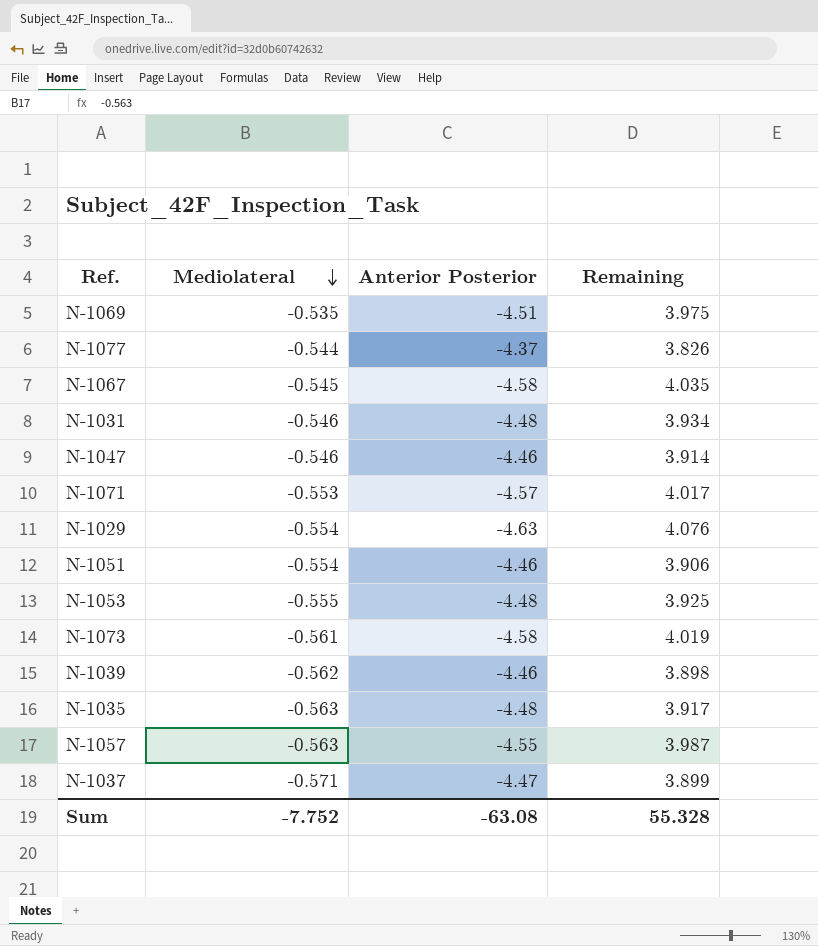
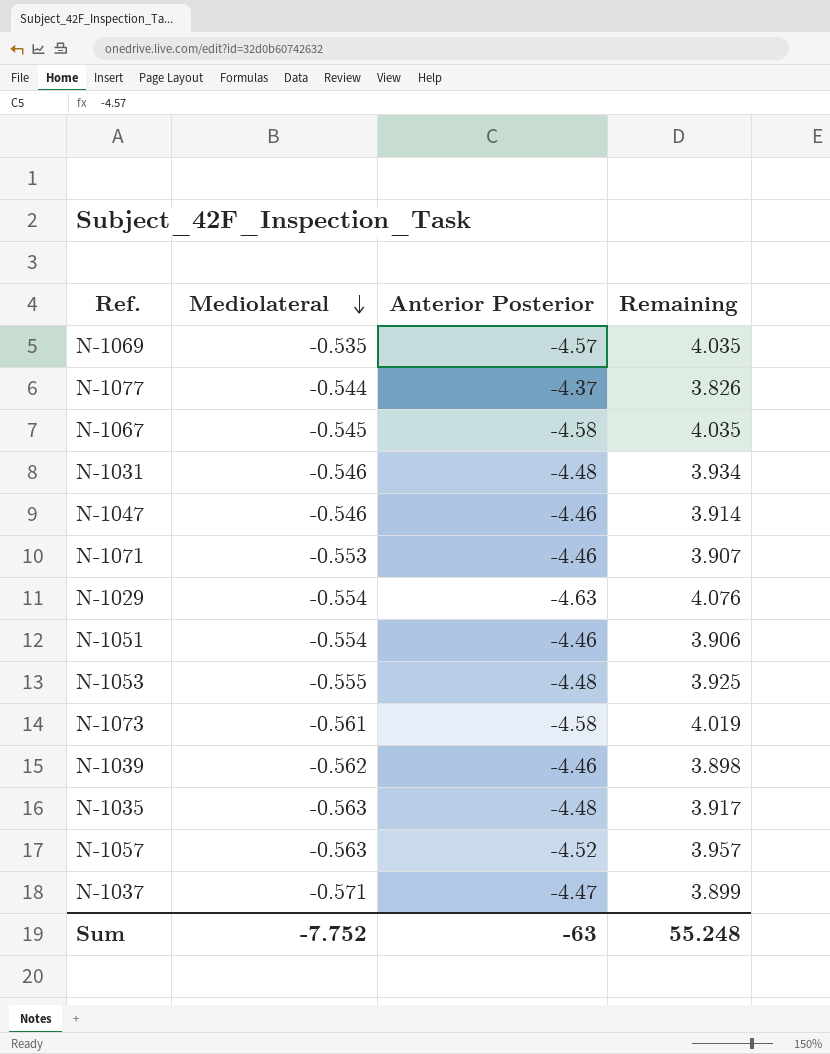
N-1069 | Anterior Posterior: -4.51 -> -4.57
N-1069 | Remaining: 3.975 -> 4.035
N-1071 | Anterior Posterior: -4.57 -> -4.46
N-1071 | Remaining: 4.017 -> 3.907
N-1057 | Anterior Posterior: -4.55 -> -4.52
N-1057 | Remaining: 3.987 -> 3.957
Sum | Anterior Posterior: -63.08 -> -63
Sum | Remaining: 55.328 -> 55.248

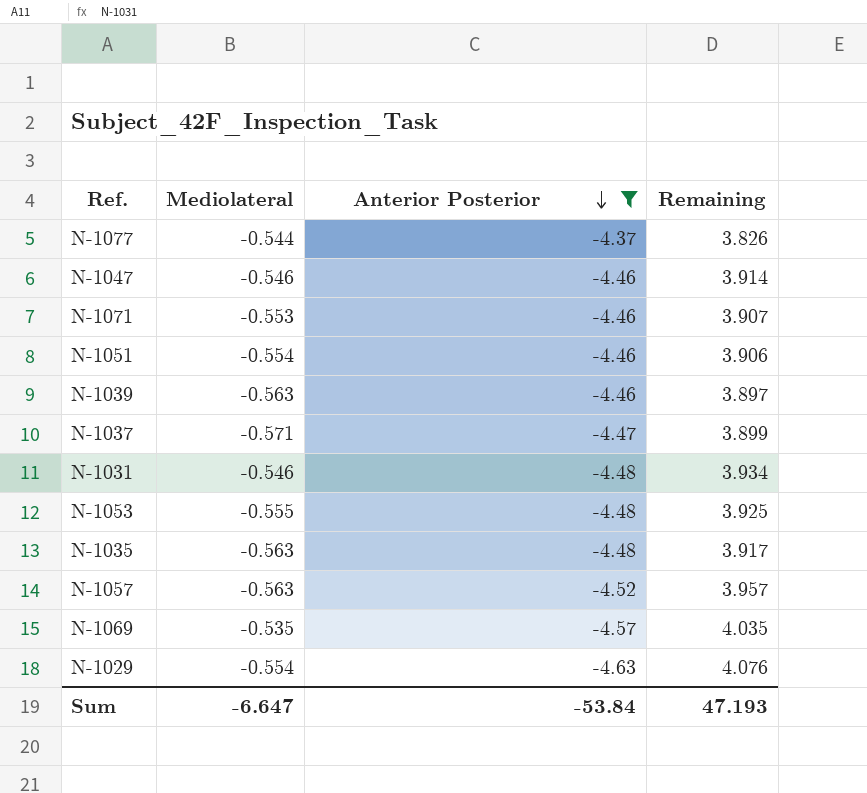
filter: none -> Anterior Posterior != -4.58
row order: Mediolateral descending -> Anterior Posterior descending
N-1039 | Mediolateral: -0.562 -> -0.563
N-1039 | Remaining: 3.898 -> 3.897
Sum | Mediolateral: -7.752 -> -6.647
Sum | Anterior Posterior: -63 -> -53.84
Sum | Remaining: 55.248 -> 47.193

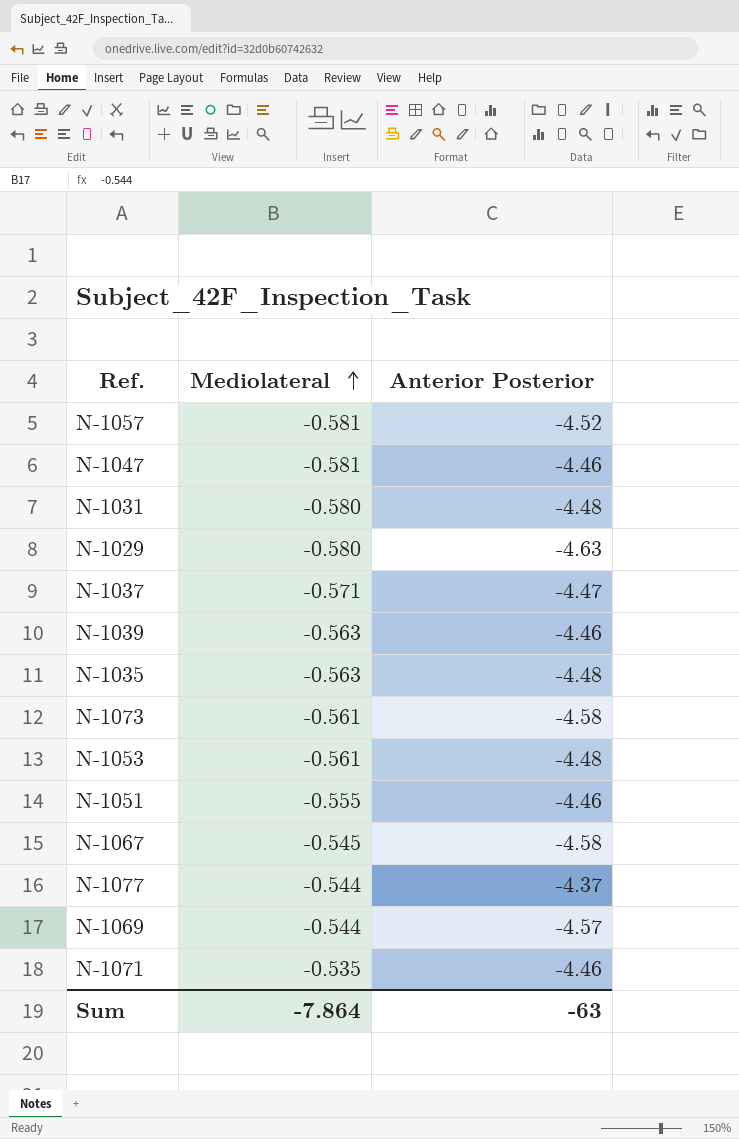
filter: Anterior Posterior != -4.58 -> none
row order: Anterior Posterior descending -> Mediolateral ascending
column Remaining | formula: [Mediolateral] - [Anterior Posterior] -> none
N-1057 | Mediolateral: -0.563 -> -0.581
N-1047 | Mediolateral: -0.546 -> -0.581
N-1031 | Mediolateral: -0.546 -> -0.580
N-1029 | Mediolateral: -0.554 -> -0.580
N-1053 | Mediolateral: -0.555 -> -0.561
N-1051 | Mediolateral: -0.554 -> -0.555
N-1069 | Mediolateral: -0.535 -> -0.544
N-1071 | Mediolateral: -0.553 -> -0.535
Sum | Mediolateral: -6.647 -> -7.864
Sum | Anterior Posterior: -53.84 -> -63

